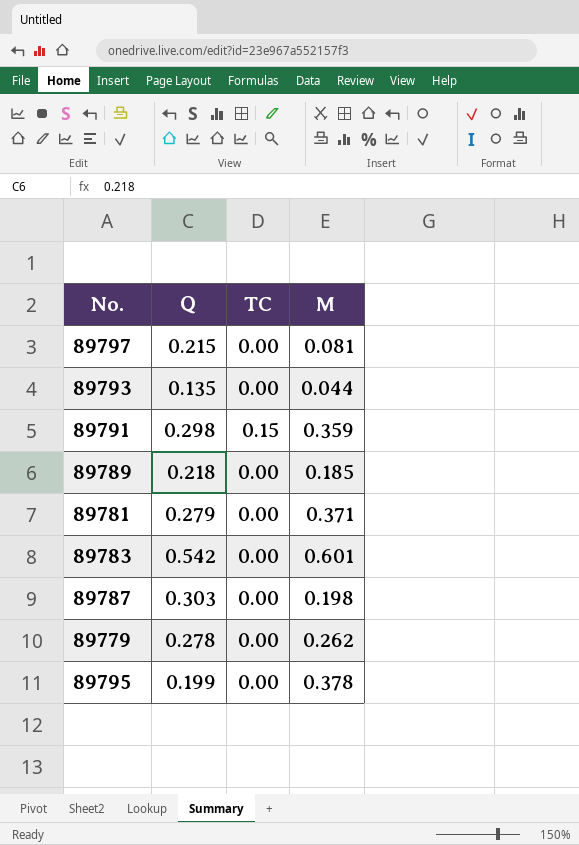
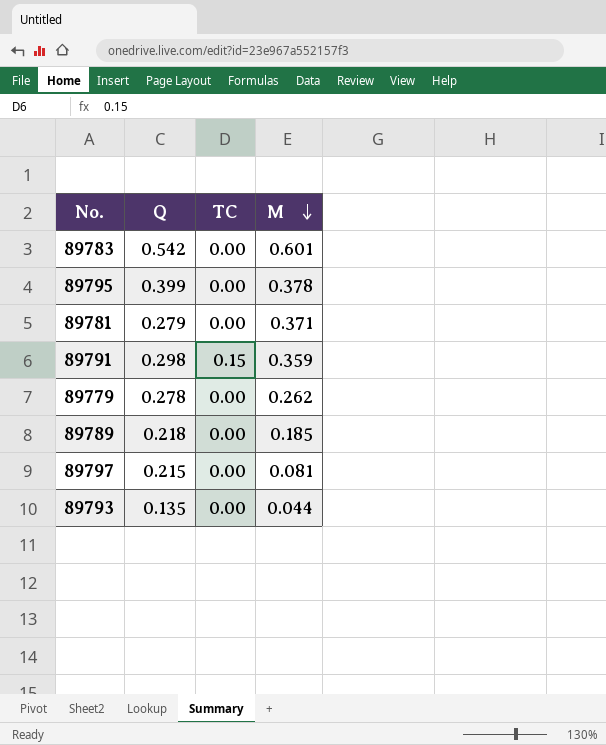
row order: none -> M descending
row 89787: 0.303 | 0.00 | 0.198 -> none
89795 | Q: 0.199 -> 0.399

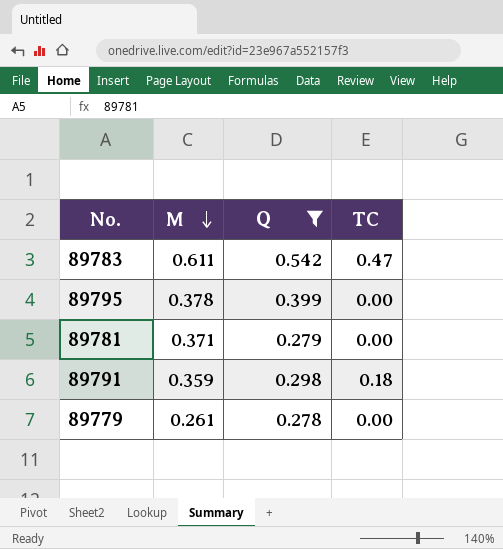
filter: none -> Q >= 0.278
column M | position: 4 -> 2
89783 | M: 0.601 -> 0.611
89783 | TC: 0.00 -> 0.47
89791 | TC: 0.15 -> 0.18
89779 | M: 0.262 -> 0.261

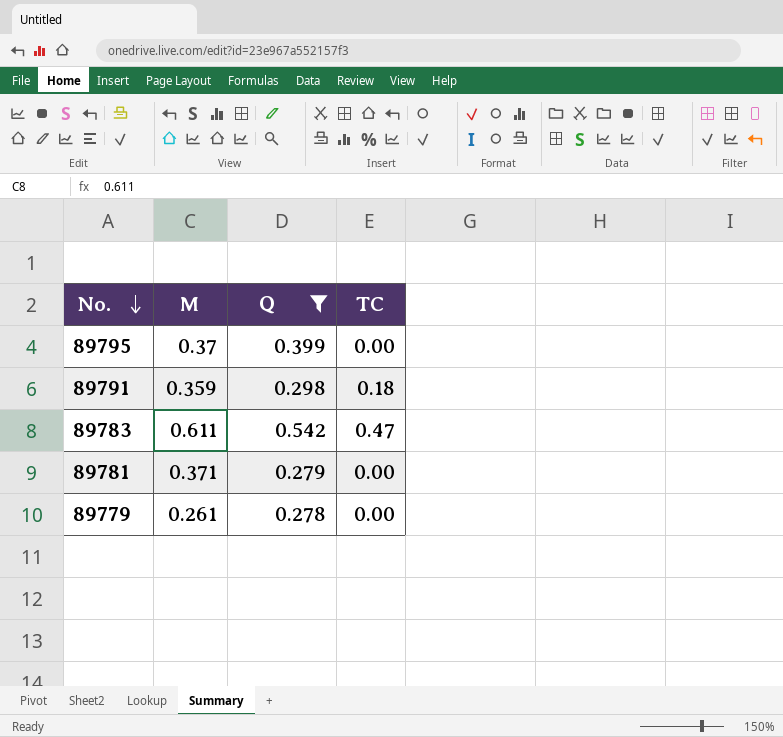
row order: M descending -> No. descending
89795 | M: 0.378 -> 0.37

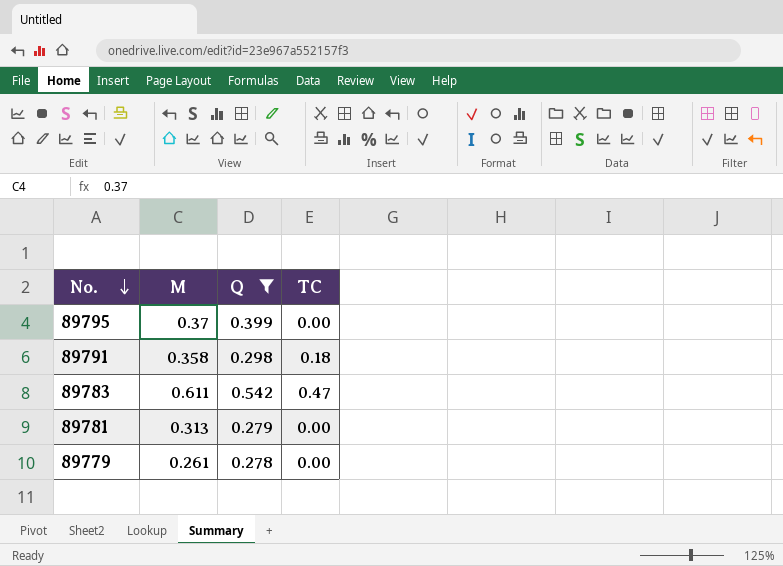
89791 | M: 0.359 -> 0.358
89781 | M: 0.371 -> 0.313

